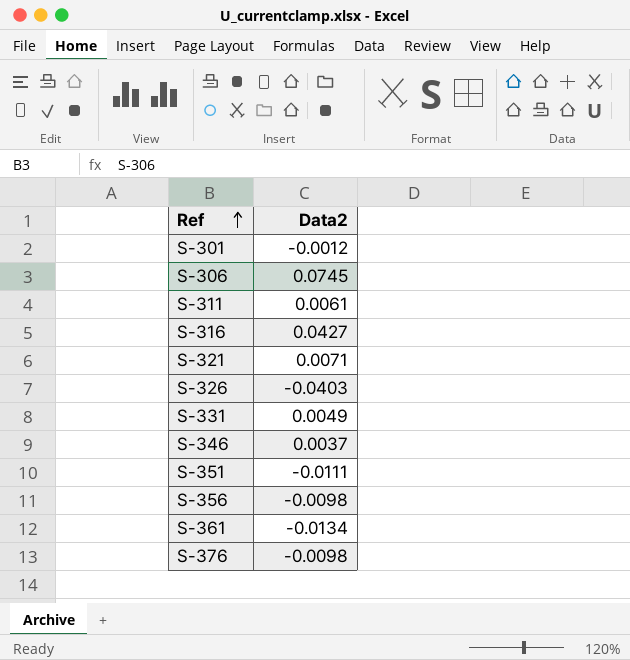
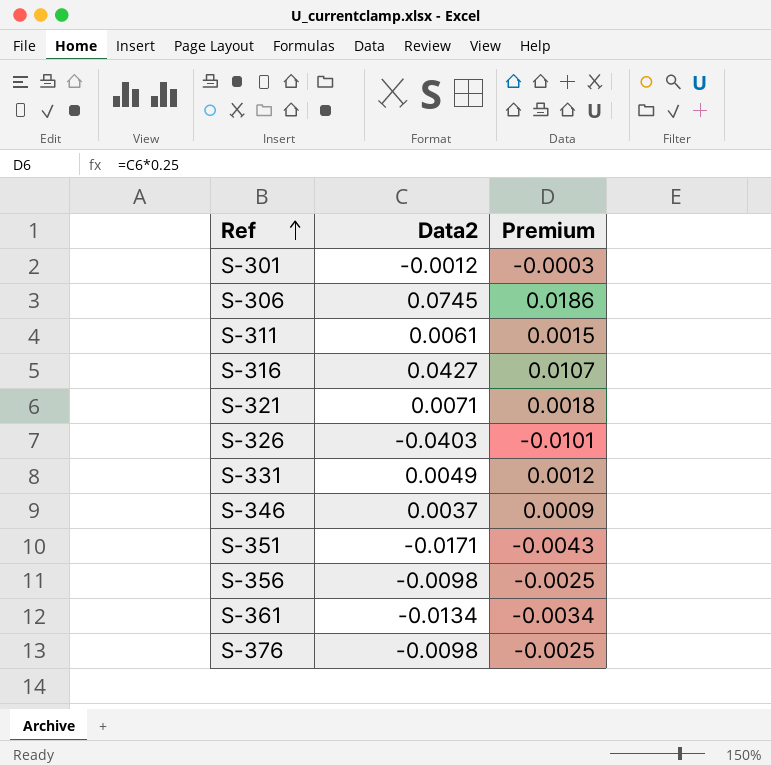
column Premium | formula: none -> [Data2] * 0.25
S-351 | Data2: -0.0111 -> -0.0171

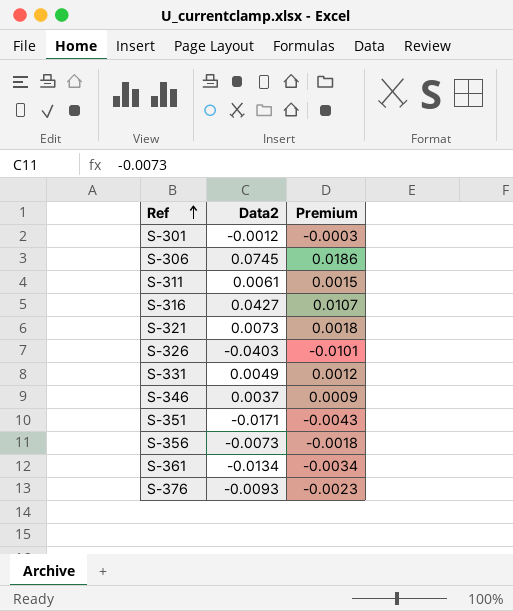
S-321 | Data2: 0.0071 -> 0.0073
S-356 | Data2: -0.0098 -> -0.0073
S-356 | Premium: -0.0025 -> -0.0018
S-376 | Data2: -0.0098 -> -0.0093
S-376 | Premium: -0.0025 -> -0.0023

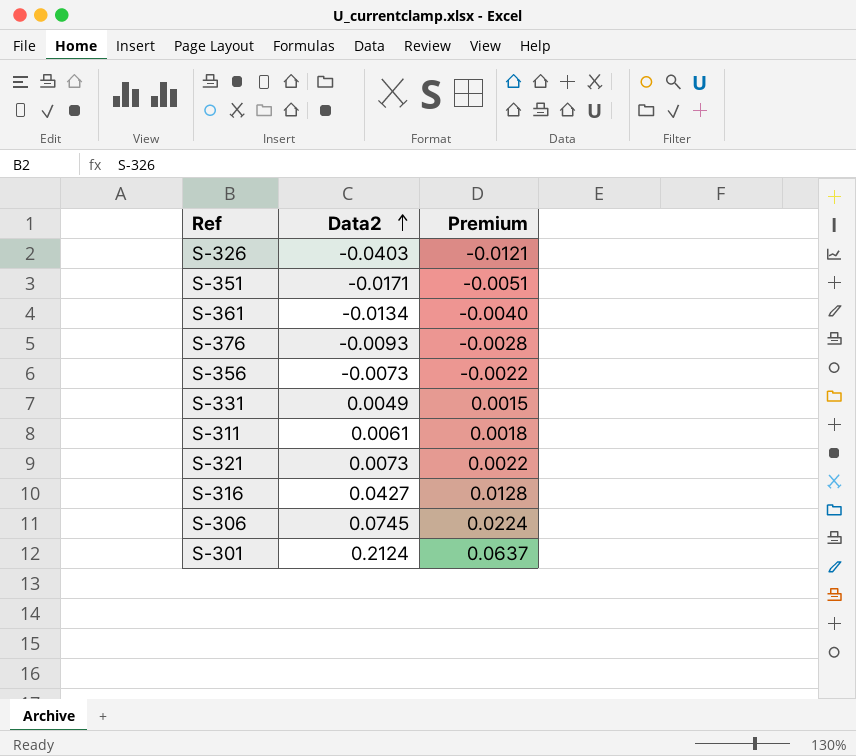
row order: Ref ascending -> Data2 ascending
column Premium | formula: [Data2] * 0.25 -> [Data2] * 0.3
row S-346: 0.0037 | 0.0009 -> none
S-301 | Data2: -0.0012 -> 0.2124

